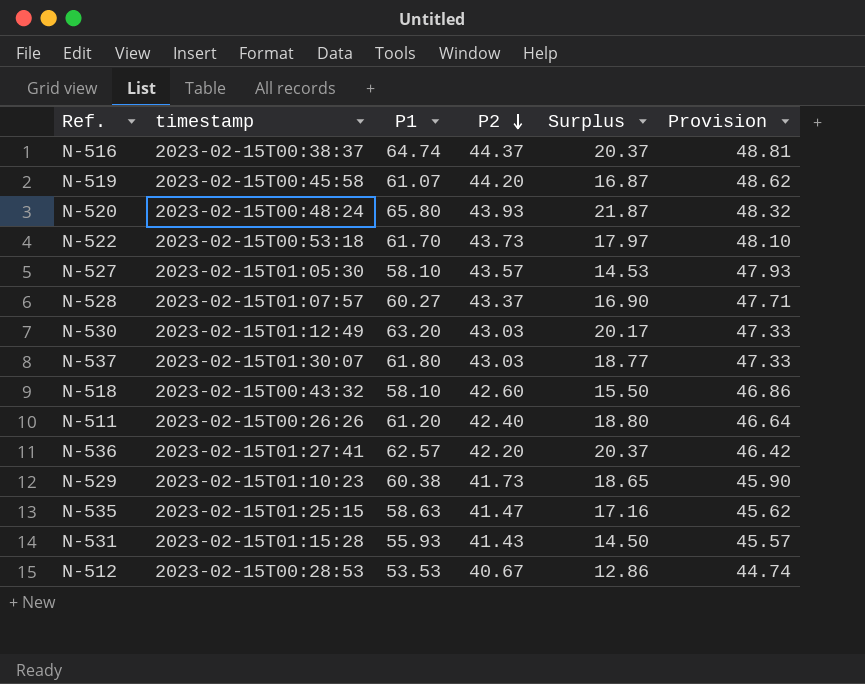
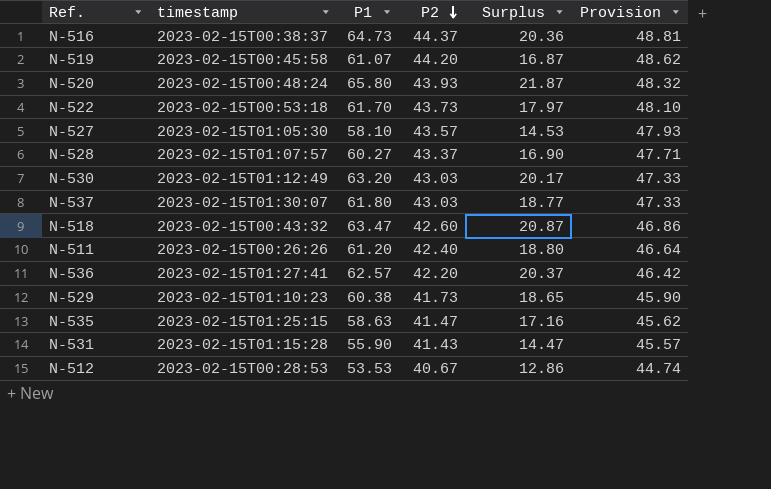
N-516 | P1: 64.74 -> 64.73
N-516 | Surplus: 20.37 -> 20.36
N-518 | P1: 58.10 -> 63.47
N-518 | Surplus: 15.50 -> 20.87
N-531 | P1: 55.93 -> 55.90
N-531 | Surplus: 14.50 -> 14.47

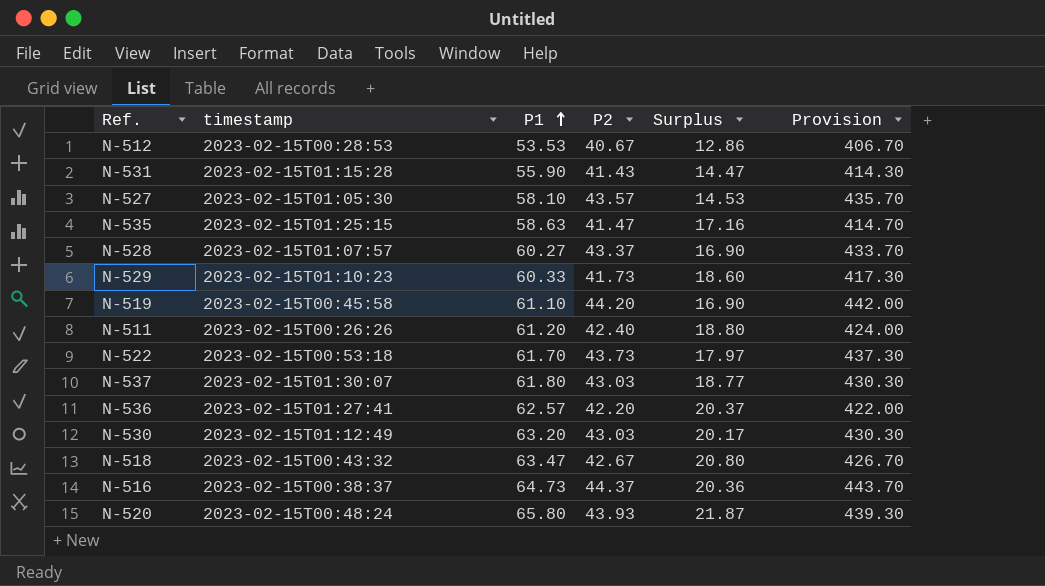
row order: P2 descending -> P1 ascending
column Provision | formula: [P2] * 1.1 -> [P2] * 10
N-529 | P1: 60.38 -> 60.33
N-529 | Surplus: 18.65 -> 18.60
N-519 | P1: 61.07 -> 61.10
N-519 | Surplus: 16.87 -> 16.90
N-518 | P2: 42.60 -> 42.67
N-518 | Surplus: 20.87 -> 20.80

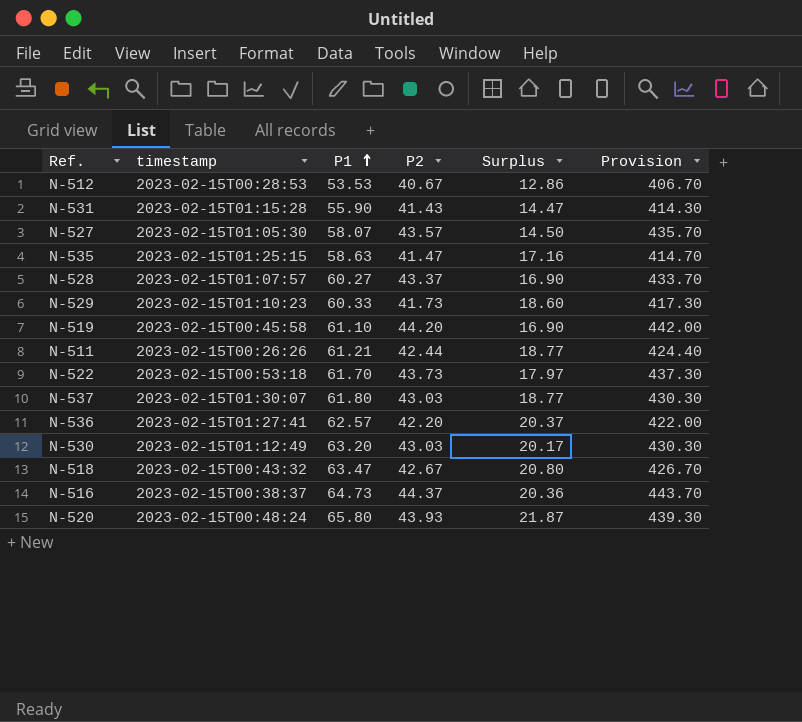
N-527 | P1: 58.10 -> 58.07
N-527 | Surplus: 14.53 -> 14.50
N-511 | P1: 61.20 -> 61.21
N-511 | P2: 42.40 -> 42.44
N-511 | Surplus: 18.80 -> 18.77
N-511 | Provision: 424.00 -> 424.40

